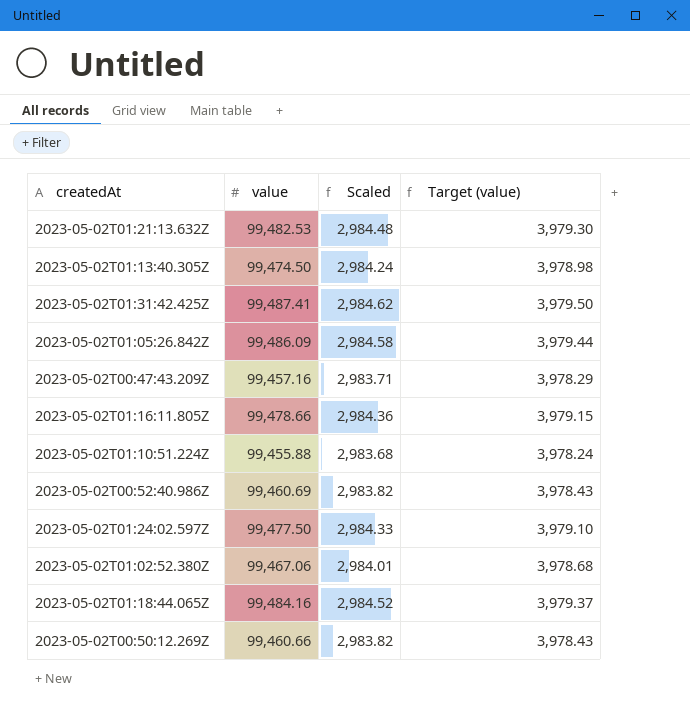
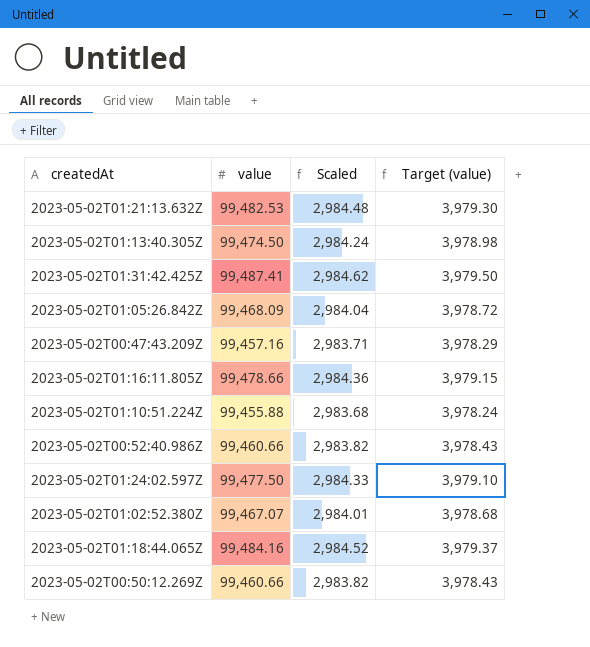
2023-05-02T01:05:26.842Z | value: 99,486.09 -> 99,468.09
2023-05-02T01:05:26.842Z | Scaled: 2,984.58 -> 2,984.04
2023-05-02T01:05:26.842Z | Target (value): 3,979.44 -> 3,978.72
2023-05-02T00:52:40.986Z | value: 99,460.69 -> 99,460.66
2023-05-02T01:02:52.380Z | value: 99,467.06 -> 99,467.07

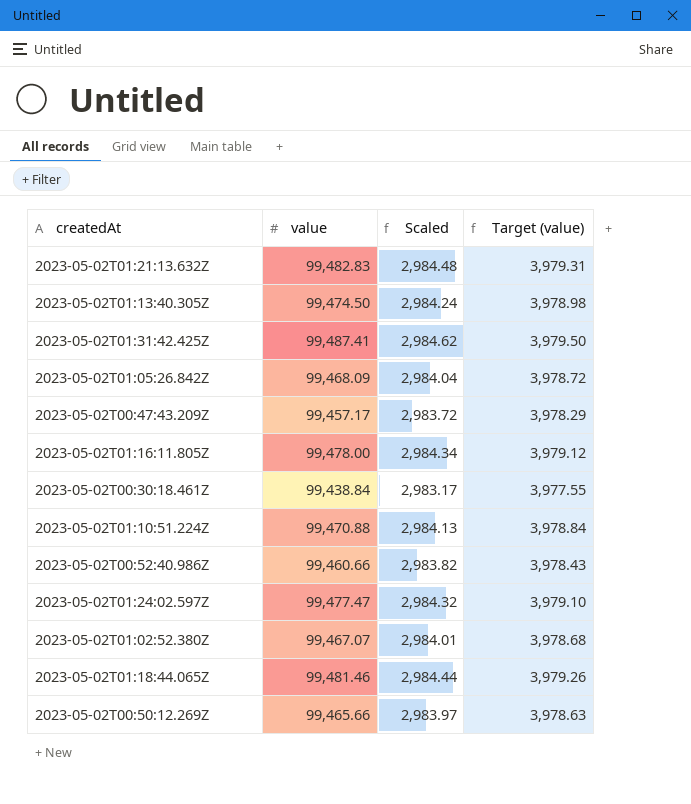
2023-05-02T01:21:13.632Z | value: 99,482.53 -> 99,482.83
2023-05-02T01:21:13.632Z | Target (value): 3,979.30 -> 3,979.31
2023-05-02T00:47:43.209Z | value: 99,457.16 -> 99,457.17
2023-05-02T00:47:43.209Z | Scaled: 2,983.71 -> 2,983.72
2023-05-02T01:16:11.805Z | value: 99,478.66 -> 99,478.00
2023-05-02T01:16:11.805Z | Scaled: 2,984.36 -> 2,984.34
2023-05-02T01:16:11.805Z | Target (value): 3,979.15 -> 3,979.12
row 2023-05-02T00:30:18.461Z: none -> 99,438.84 | 2,983.17 | 3,977.55
2023-05-02T01:10:51.224Z | value: 99,455.88 -> 99,470.88
2023-05-02T01:10:51.224Z | Scaled: 2,983.68 -> 2,984.13
2023-05-02T01:10:51.224Z | Target (value): 3,978.24 -> 3,978.84
2023-05-02T01:24:02.597Z | value: 99,477.50 -> 99,477.47
2023-05-02T01:24:02.597Z | Scaled: 2,984.33 -> 2,984.32
2023-05-02T01:18:44.065Z | value: 99,484.16 -> 99,481.46
2023-05-02T01:18:44.065Z | Scaled: 2,984.52 -> 2,984.44
2023-05-02T01:18:44.065Z | Target (value): 3,979.37 -> 3,979.26
2023-05-02T00:50:12.269Z | value: 99,460.66 -> 99,465.66
2023-05-02T00:50:12.269Z | Scaled: 2,983.82 -> 2,983.97
2023-05-02T00:50:12.269Z | Target (value): 3,978.43 -> 3,978.63

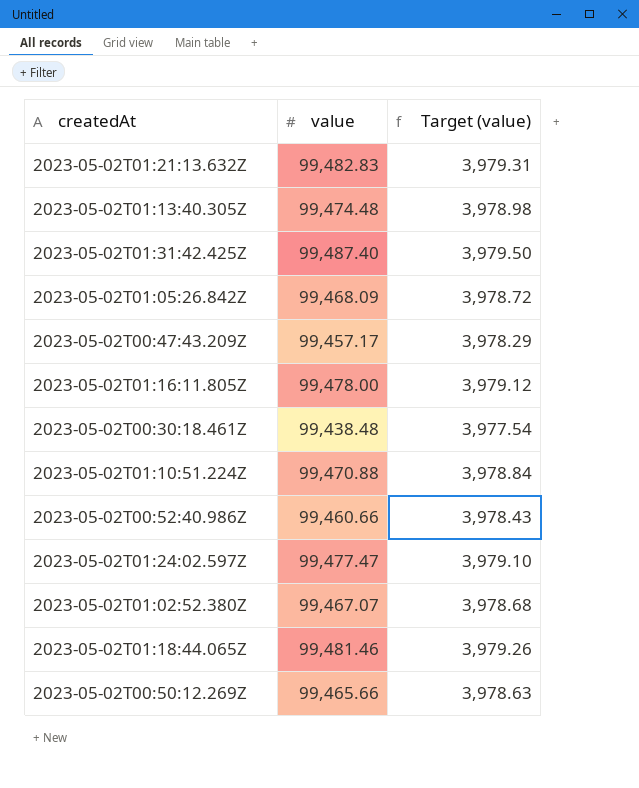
column Scaled | formula: [value] * 0.03 -> none
2023-05-02T01:13:40.305Z | value: 99,474.50 -> 99,474.48
2023-05-02T01:31:42.425Z | value: 99,487.41 -> 99,487.40
2023-05-02T00:30:18.461Z | value: 99,438.84 -> 99,438.48
2023-05-02T00:30:18.461Z | Target (value): 3,977.55 -> 3,977.54

